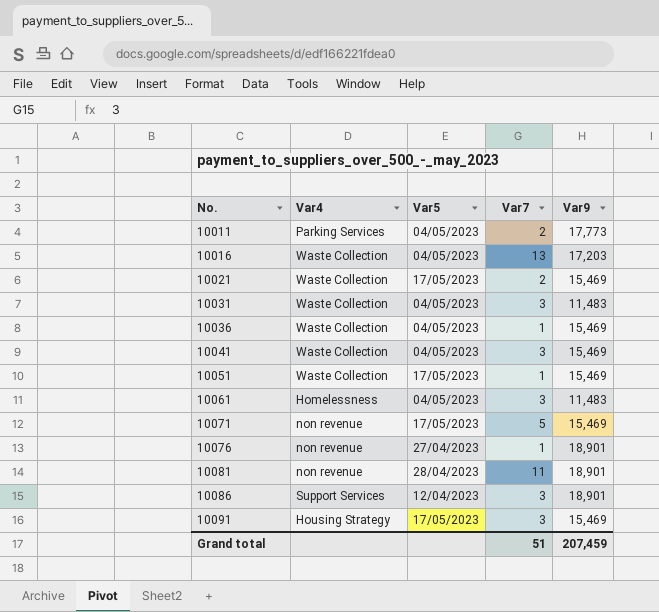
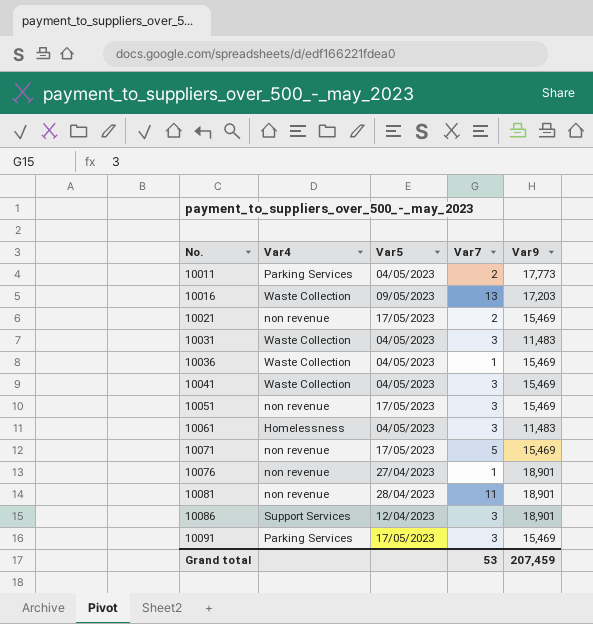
10016 | Var5: 04/05/2023 -> 09/05/2023
10021 | Var4: Waste Collection -> non revenue
10051 | Var4: Waste Collection -> non revenue
10051 | Var7: 1 -> 3
10091 | Var4: Housing Strategy -> Parking Services
Grand total | Var7: 51 -> 53

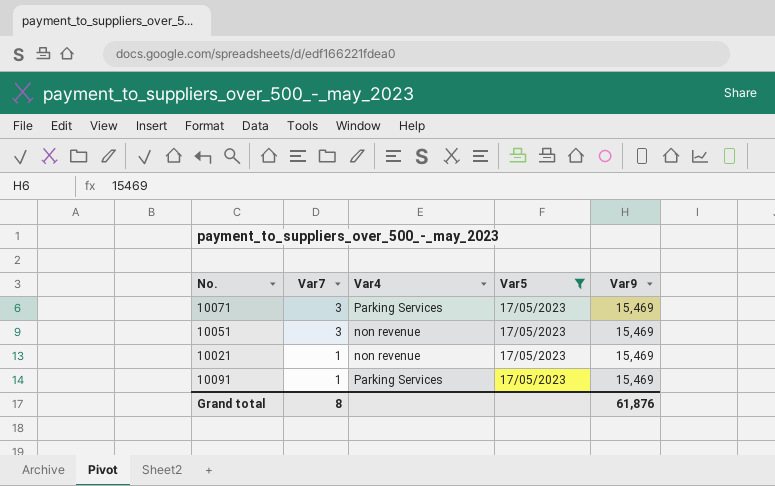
filter: none -> Var5 = 17/05/2023
row order: No. ascending -> Var7 descending
column Var7 | position: 4 -> 2
10071 | Var7: 5 -> 3
10071 | Var4: non revenue -> Parking Services
10021 | Var7: 2 -> 1
10091 | Var7: 3 -> 1
Grand total | Var7: 53 -> 8
Grand total | Var9: 207,459 -> 61,876

